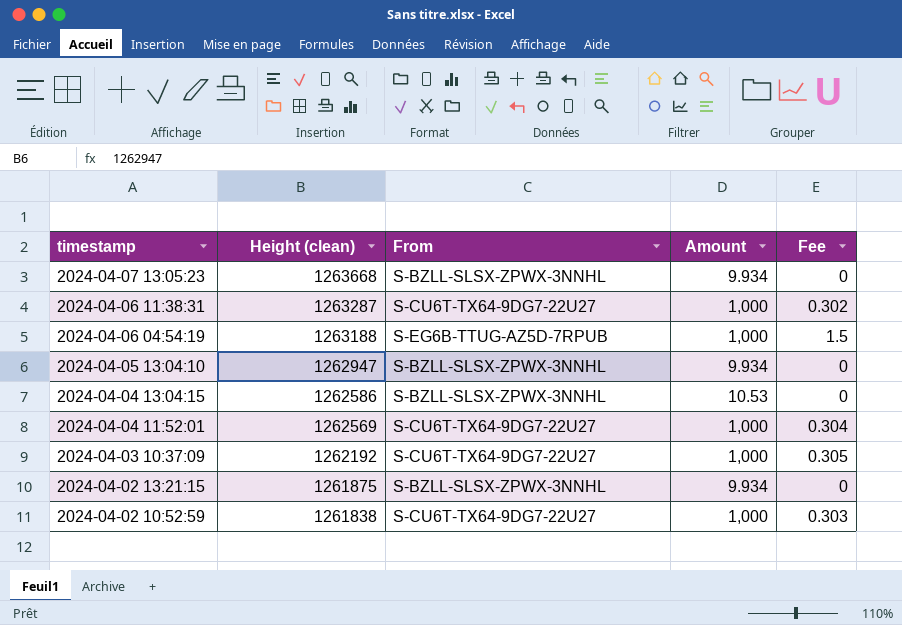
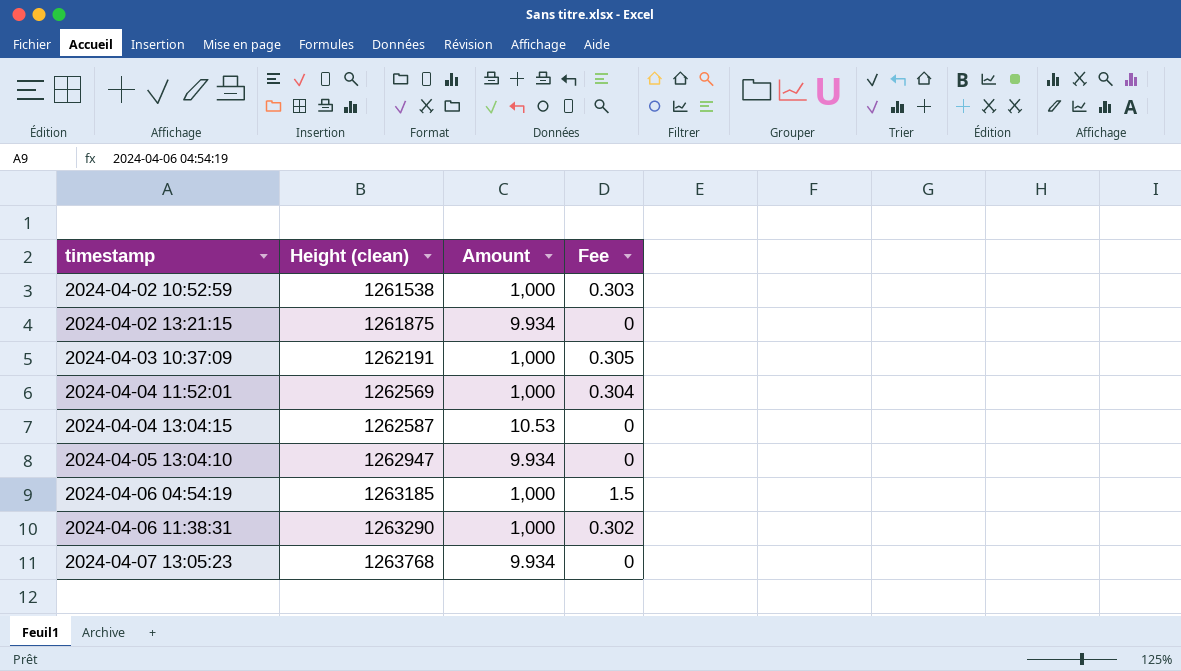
row order: timestamp descending -> timestamp ascending
column From | position: 3 -> none
2024-04-02 10:52:59 | Height (clean): 1261838 -> 1261538
2024-04-03 10:37:09 | Height (clean): 1262192 -> 1262191
2024-04-04 13:04:15 | Height (clean): 1262586 -> 1262587
2024-04-06 04:54:19 | Height (clean): 1263188 -> 1263185
2024-04-06 11:38:31 | Height (clean): 1263287 -> 1263290
2024-04-07 13:05:23 | Height (clean): 1263668 -> 1263768

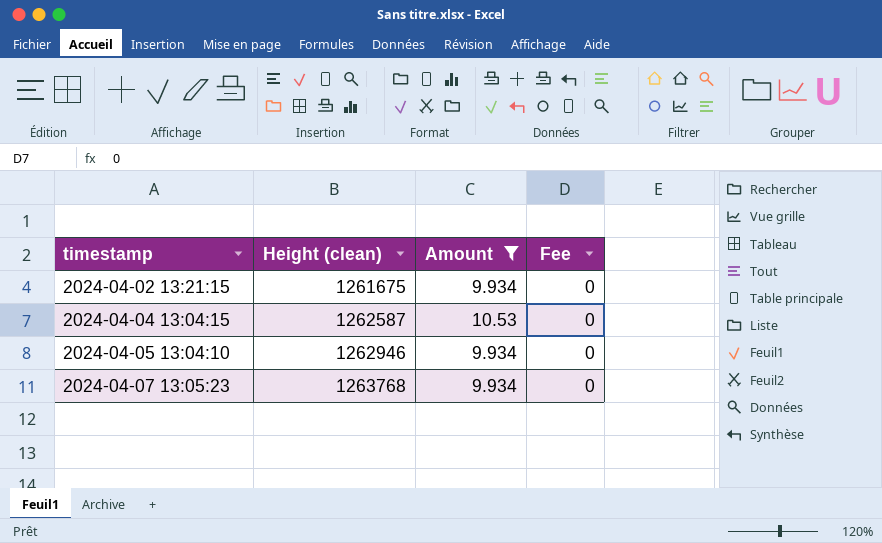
filter: none -> Amount != 1,000
2024-04-02 13:21:15 | Height (clean): 1261875 -> 1261675
2024-04-05 13:04:10 | Height (clean): 1262947 -> 1262946

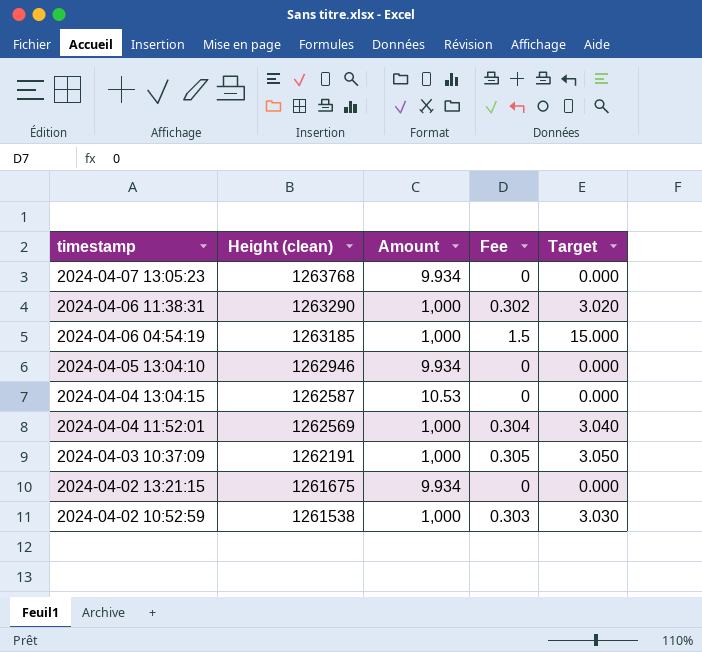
filter: Amount != 1,000 -> none
row order: timestamp ascending -> timestamp descending
column Target | formula: none -> [Fee] * 10

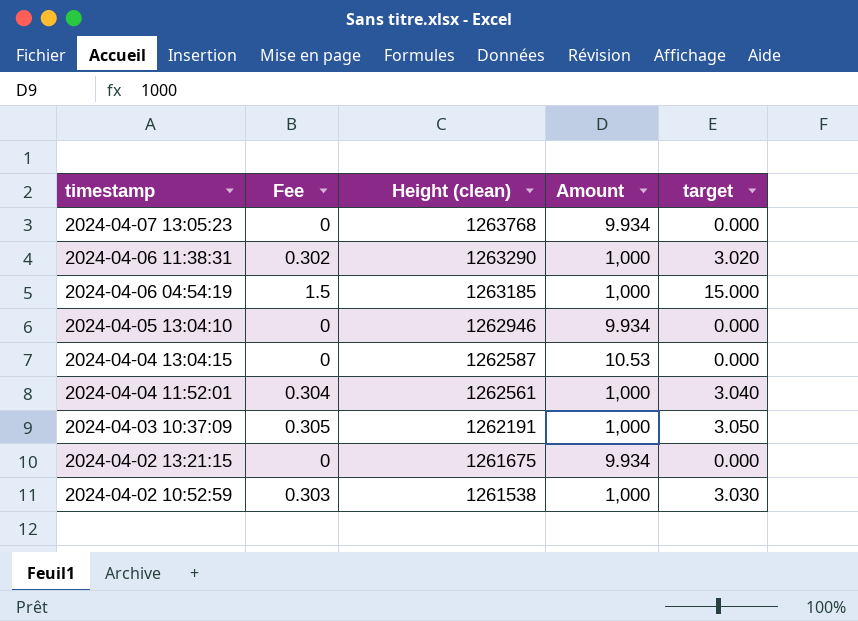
column Fee | position: 4 -> 2
column name: Target -> target
2024-04-04 11:52:01 | Height (clean): 1262569 -> 1262561

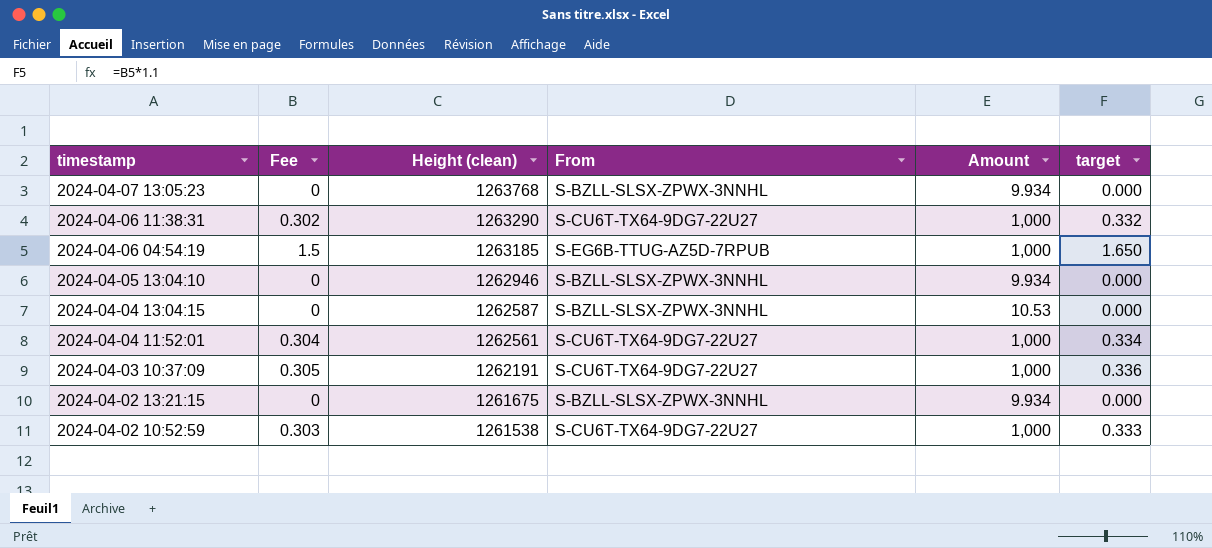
column From | position: none -> 4
column target | formula: [Fee] * 10 -> [Fee] * 1.1

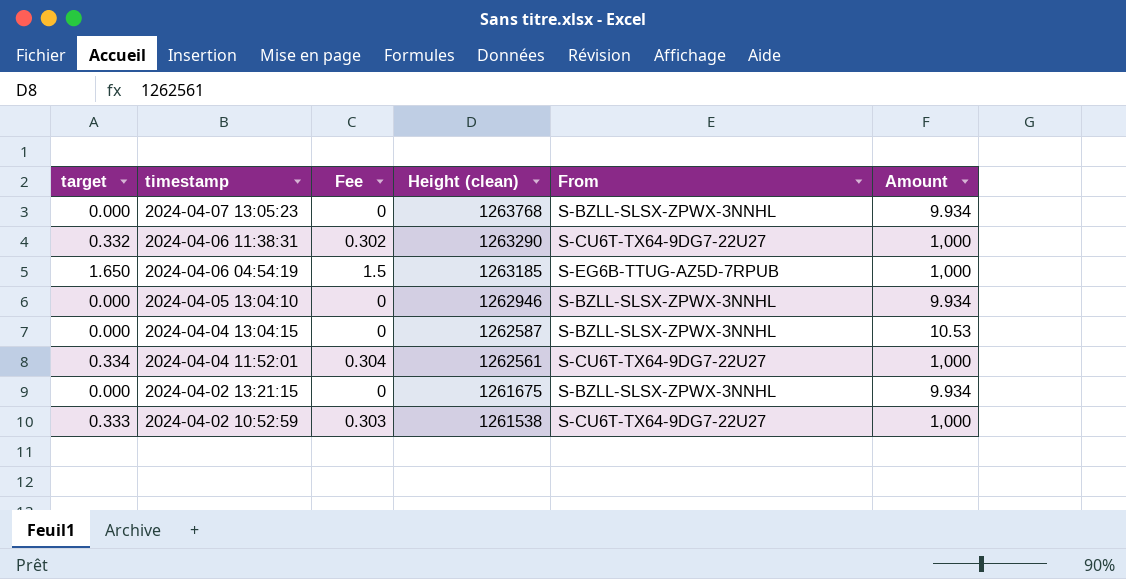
column target | position: 6 -> 1
row 2024-04-03 10:37:09: 0.305 | 1262191 | S-CU6T-TX64-9DG7-22U27 | 1,000 | 0.336 -> none

